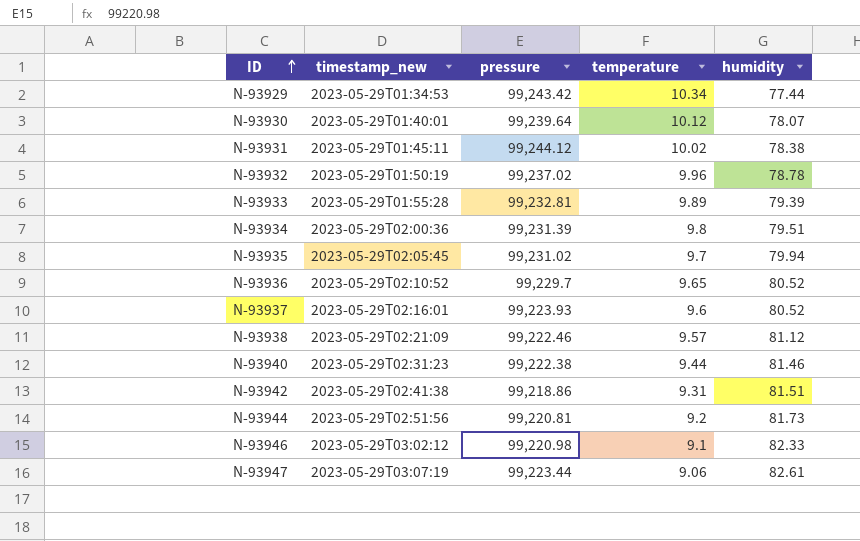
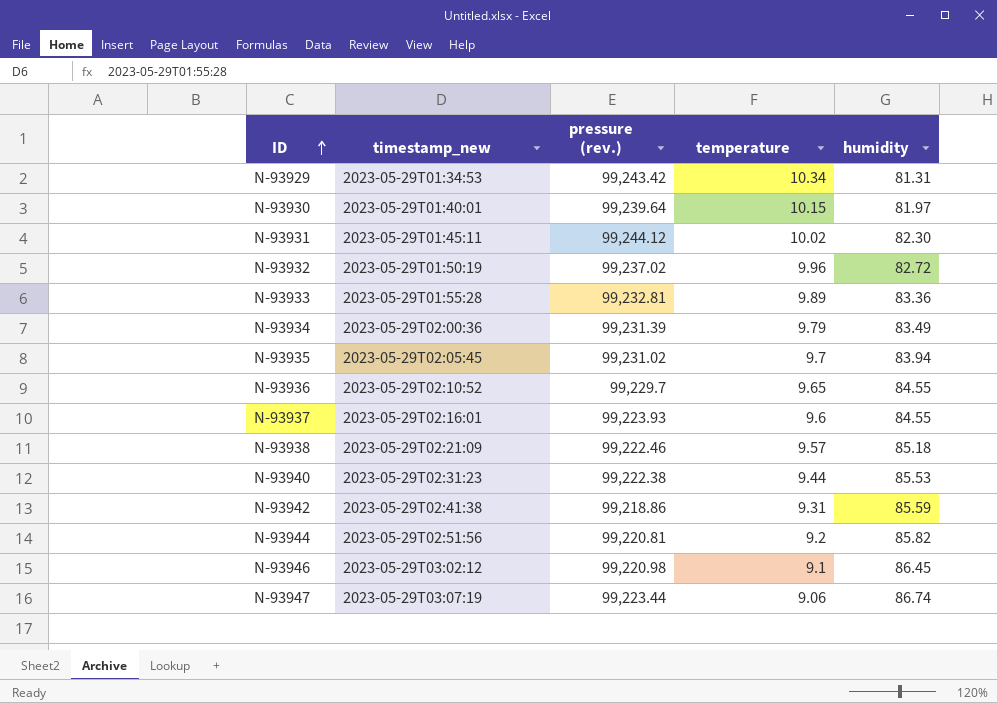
column name: pressure -> pressure (rev.)
N-93929 | humidity: 77.44 -> 81.31
N-93930 | temperature: 10.12 -> 10.15
N-93930 | humidity: 78.07 -> 81.97
N-93931 | humidity: 78.38 -> 82.30
N-93932 | humidity: 78.78 -> 82.72
N-93933 | humidity: 79.39 -> 83.36
N-93934 | temperature: 9.8 -> 9.79
N-93934 | humidity: 79.51 -> 83.49
N-93935 | humidity: 79.94 -> 83.94
N-93936 | humidity: 80.52 -> 84.55
N-93937 | humidity: 80.52 -> 84.55
N-93938 | humidity: 81.12 -> 85.18
N-93940 | humidity: 81.46 -> 85.53
N-93942 | humidity: 81.51 -> 85.59
N-93944 | humidity: 81.73 -> 85.82
N-93946 | humidity: 82.33 -> 86.45
N-93947 | humidity: 82.61 -> 86.74

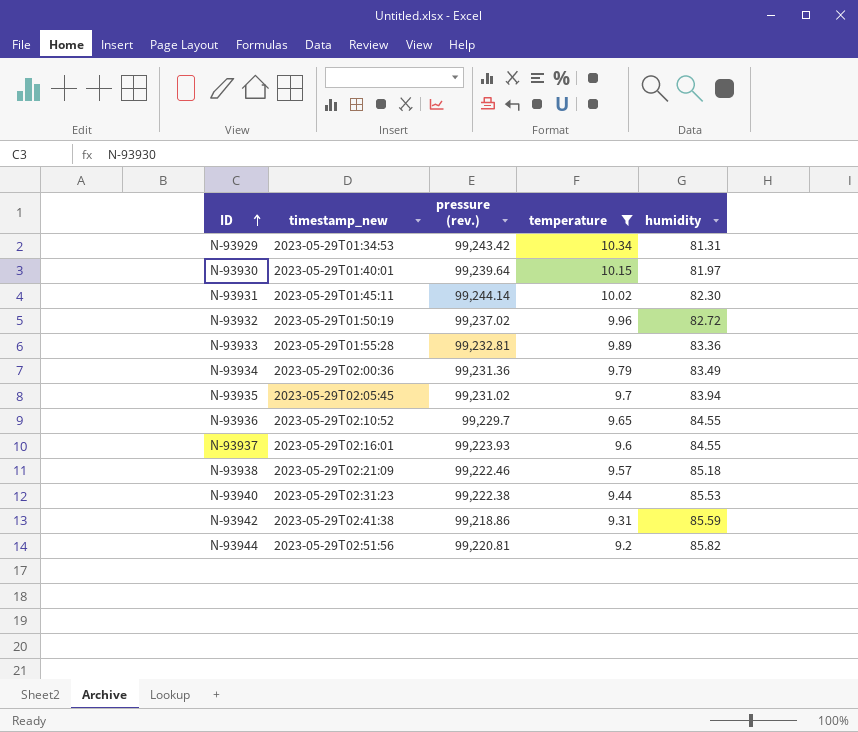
filter: none -> temperature >= 9.2
N-93931 | pressure (rev.): 99,244.12 -> 99,244.14
N-93934 | pressure (rev.): 99,231.39 -> 99,231.36

